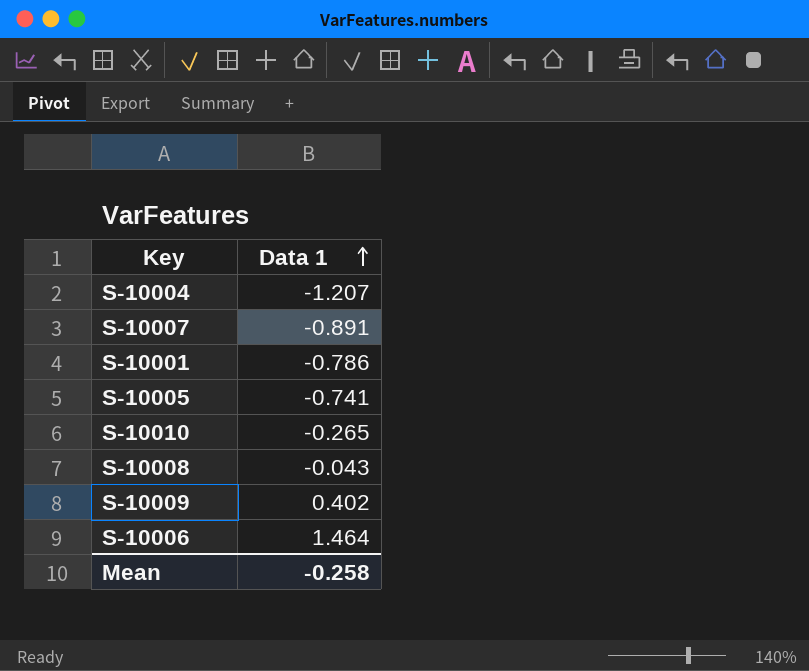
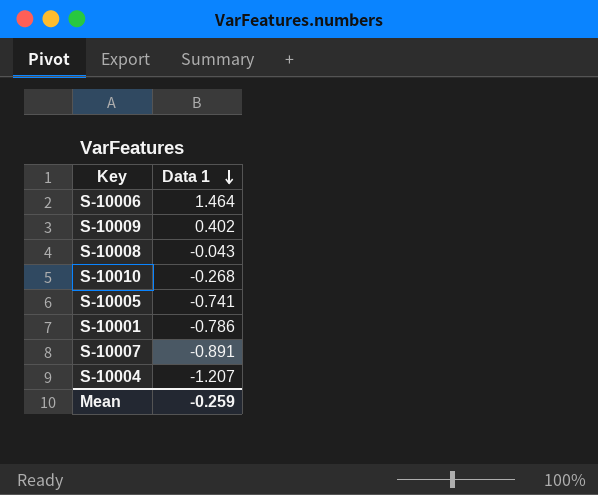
row order: Data 1 ascending -> Data 1 descending
S-10010 | Data 1: -0.265 -> -0.268
Mean | Data 1: -0.258 -> -0.259

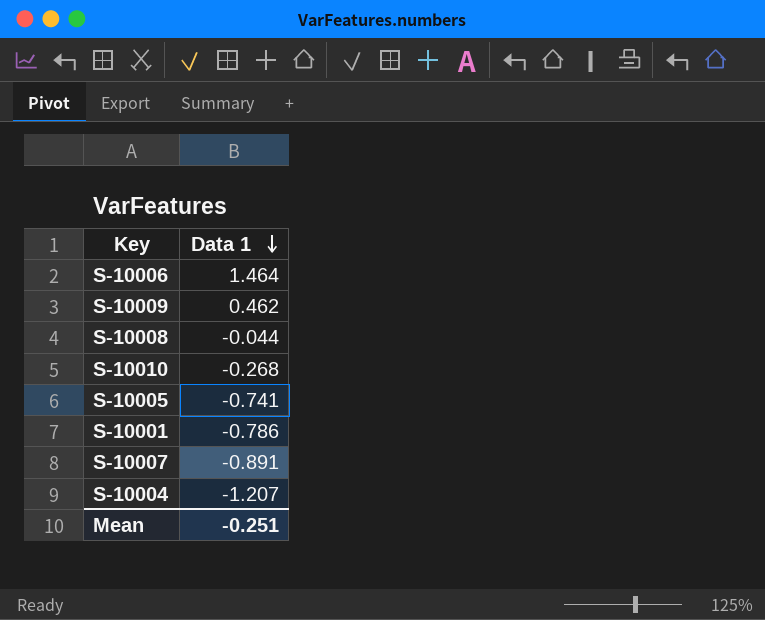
S-10009 | Data 1: 0.402 -> 0.462
S-10008 | Data 1: -0.043 -> -0.044
Mean | Data 1: -0.259 -> -0.251

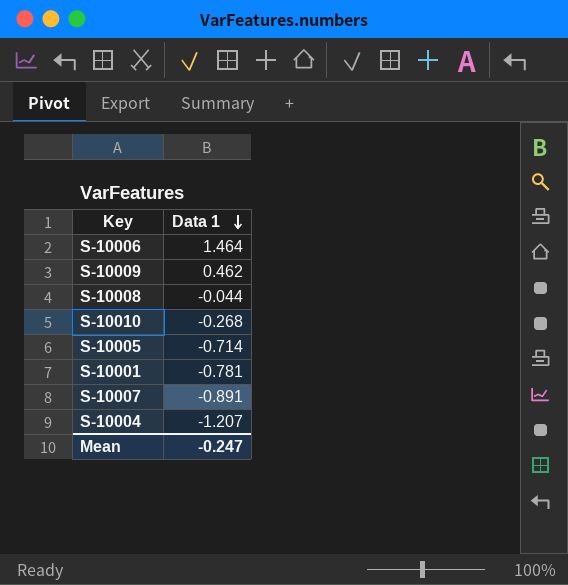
S-10005 | Data 1: -0.741 -> -0.714
S-10001 | Data 1: -0.786 -> -0.781
Mean | Data 1: -0.251 -> -0.247

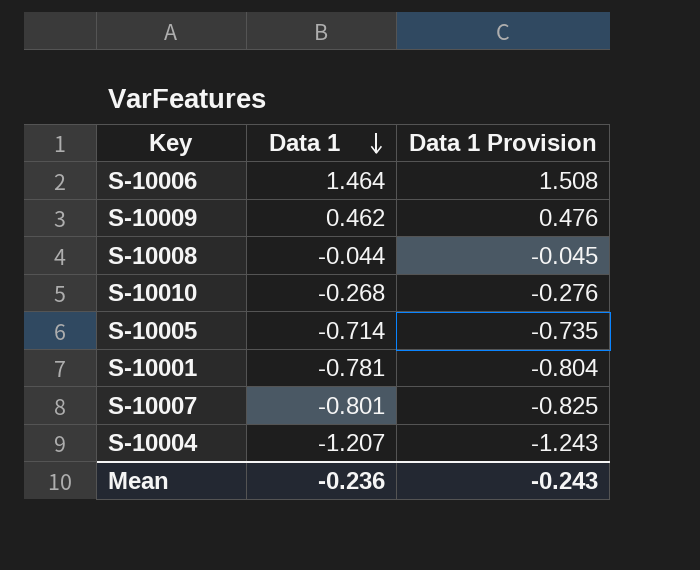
column Data 1 Provision | formula: none -> [Data 1] * 1.03
S-10007 | Data 1: -0.891 -> -0.801
Mean | Data 1: -0.247 -> -0.236

